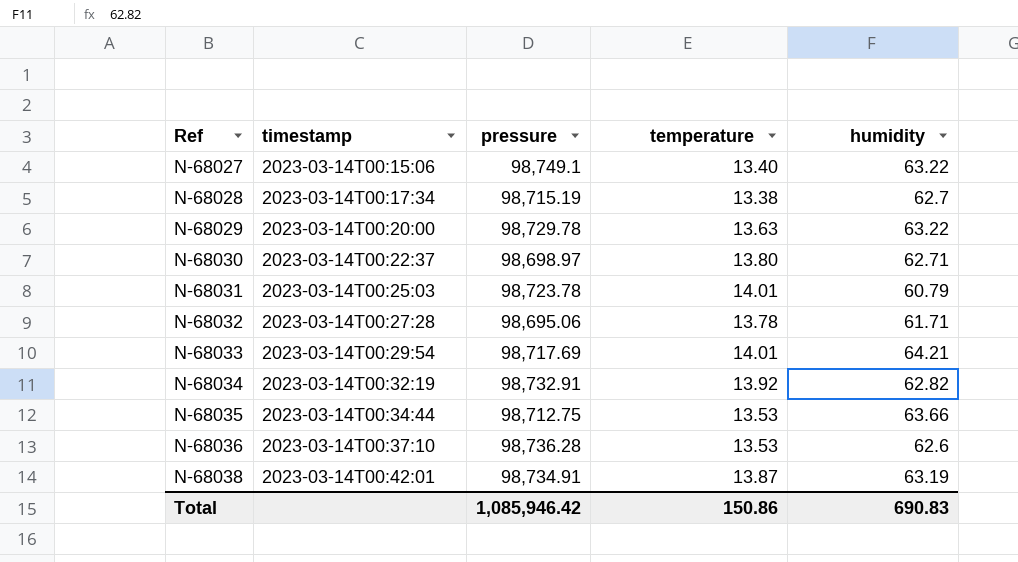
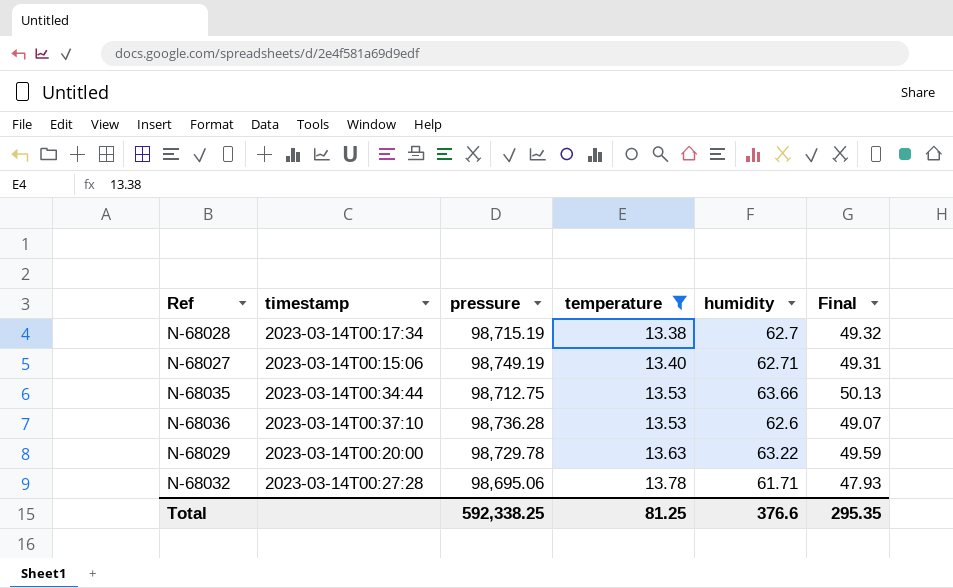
filter: none -> temperature <= 13.78
row order: Ref ascending -> temperature ascending
column Final | formula: none -> [humidity] - [temperature]
N-68027 | pressure: 98,749.1 -> 98,749.19
N-68027 | humidity: 63.22 -> 62.71
Total | pressure: 1,085,946.42 -> 592,338.25
Total | temperature: 150.86 -> 81.25
Total | humidity: 690.83 -> 376.6

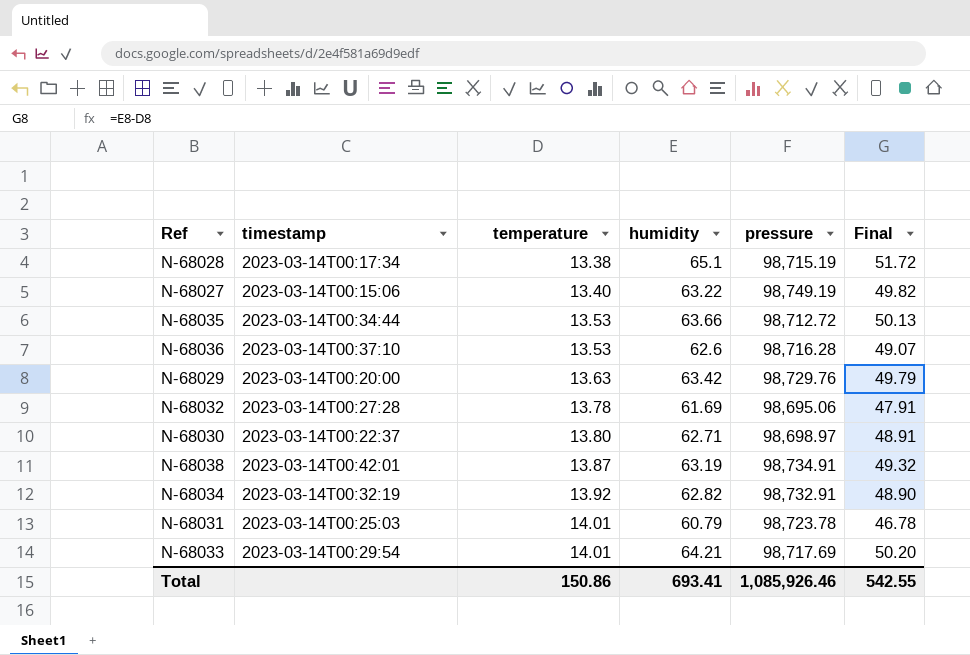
filter: temperature <= 13.78 -> none
column pressure | position: 3 -> 5
N-68028 | humidity: 62.7 -> 65.1
N-68028 | Final: 49.32 -> 51.72
N-68027 | humidity: 62.71 -> 63.22
N-68027 | Final: 49.31 -> 49.82
N-68035 | pressure: 98,712.75 -> 98,712.72
N-68036 | pressure: 98,736.28 -> 98,716.28
N-68029 | humidity: 63.22 -> 63.42
N-68029 | pressure: 98,729.78 -> 98,729.76
N-68029 | Final: 49.59 -> 49.79
N-68032 | humidity: 61.71 -> 61.69
N-68032 | Final: 47.93 -> 47.91
Total | temperature: 81.25 -> 150.86
Total | humidity: 376.6 -> 693.41
Total | pressure: 592,338.25 -> 1,085,926.46
Total | Final: 295.35 -> 542.55

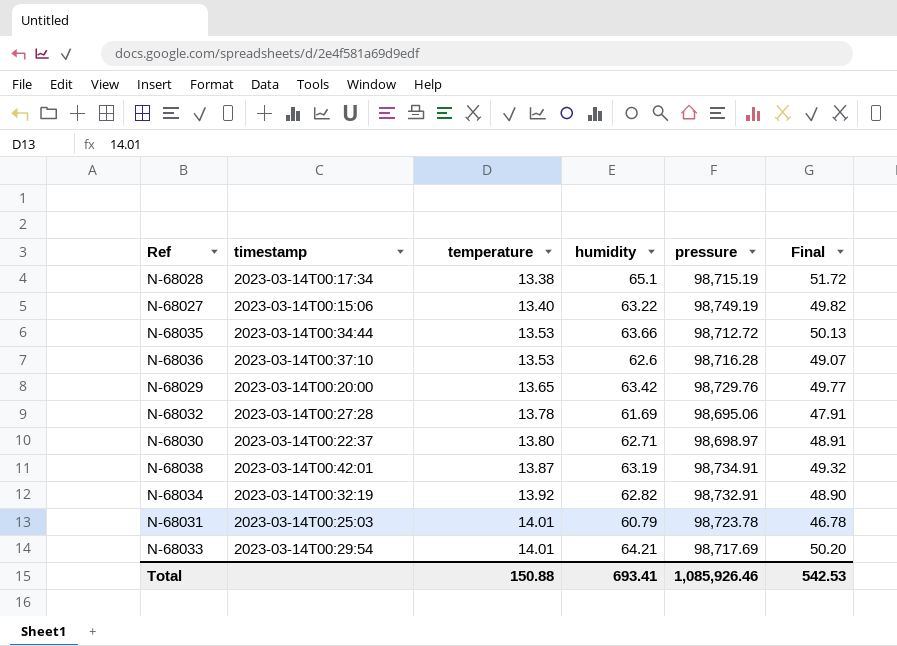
N-68029 | temperature: 13.63 -> 13.65
N-68029 | Final: 49.79 -> 49.77
Total | temperature: 150.86 -> 150.88
Total | Final: 542.55 -> 542.53

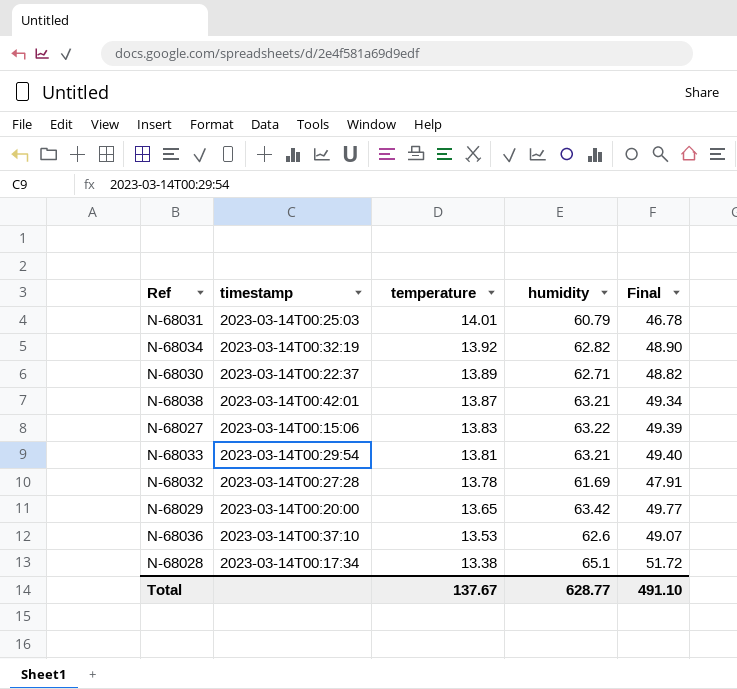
row order: temperature ascending -> temperature descending
column pressure | position: 5 -> none
row N-68035: 2023-03-14T00:34:44 | 13.53 | 63.66 | 98,712.72 | 50.13 -> none
N-68030 | temperature: 13.80 -> 13.89
N-68030 | Final: 48.91 -> 48.82
N-68038 | humidity: 63.19 -> 63.21
N-68038 | Final: 49.32 -> 49.34
N-68027 | temperature: 13.40 -> 13.83
N-68027 | Final: 49.82 -> 49.39
N-68033 | temperature: 14.01 -> 13.81
N-68033 | humidity: 64.21 -> 63.21
N-68033 | Final: 50.20 -> 49.40
Total | temperature: 150.88 -> 137.67
Total | humidity: 693.41 -> 628.77
Total | Final: 542.53 -> 491.10

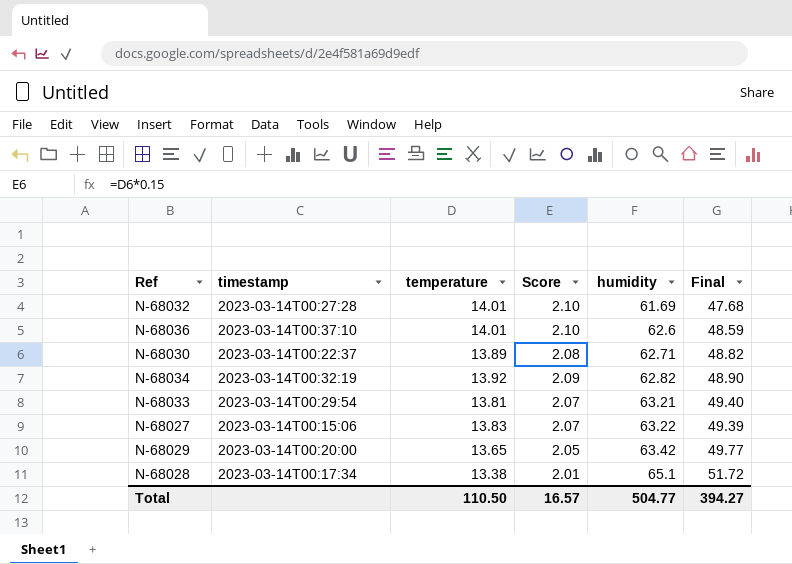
row order: temperature descending -> humidity ascending
column Score | formula: none -> [temperature] * 0.15
row N-68031: 2023-03-14T00:25:03 | 14.01 | 60.79 | 46.78 -> none
row N-68038: 2023-03-14T00:42:01 | 13.87 | 63.21 | 49.34 -> none
N-68032 | temperature: 13.78 -> 14.01
N-68032 | Final: 47.91 -> 47.68
N-68036 | temperature: 13.53 -> 14.01
N-68036 | Final: 49.07 -> 48.59
Total | temperature: 137.67 -> 110.50
Total | humidity: 628.77 -> 504.77
Total | Final: 491.10 -> 394.27

